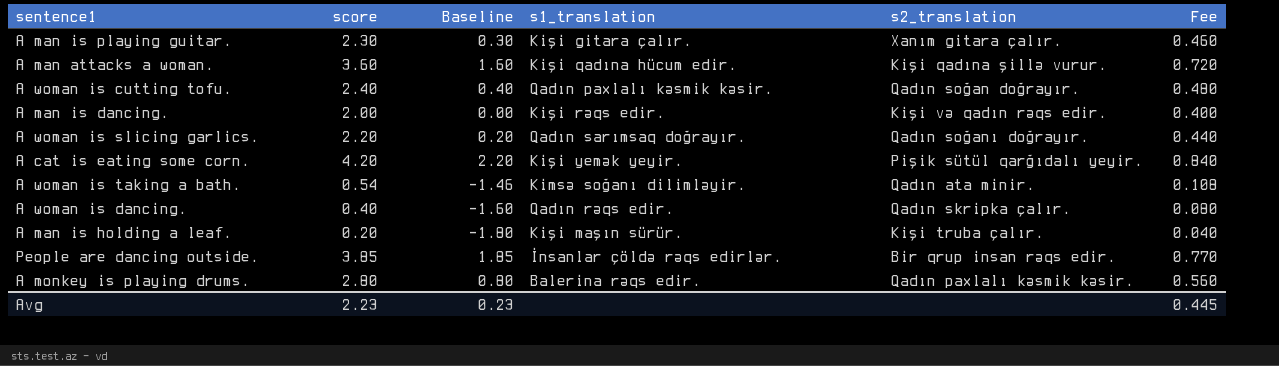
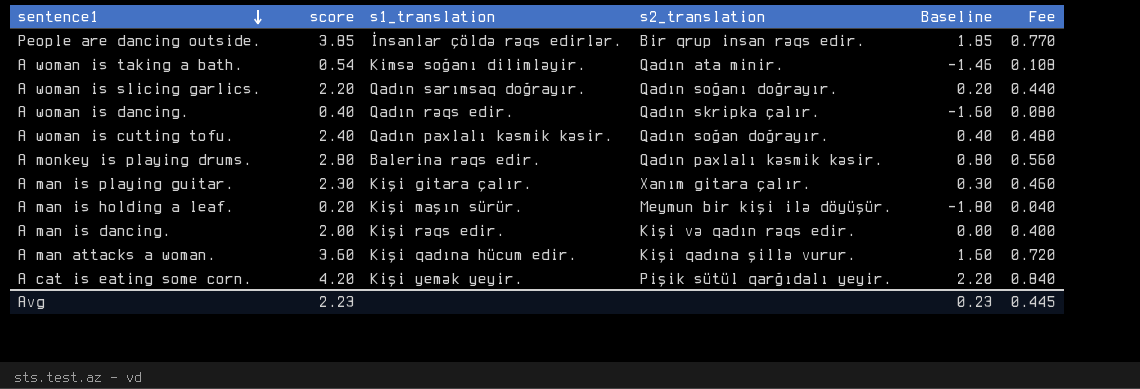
row order: none -> sentence1 descending
column Baseline | position: 3 -> 5
A man is holding a leaf. | s2_translation: Kişi truba çalır. -> Meymun bir kişi ilə döyüşür.

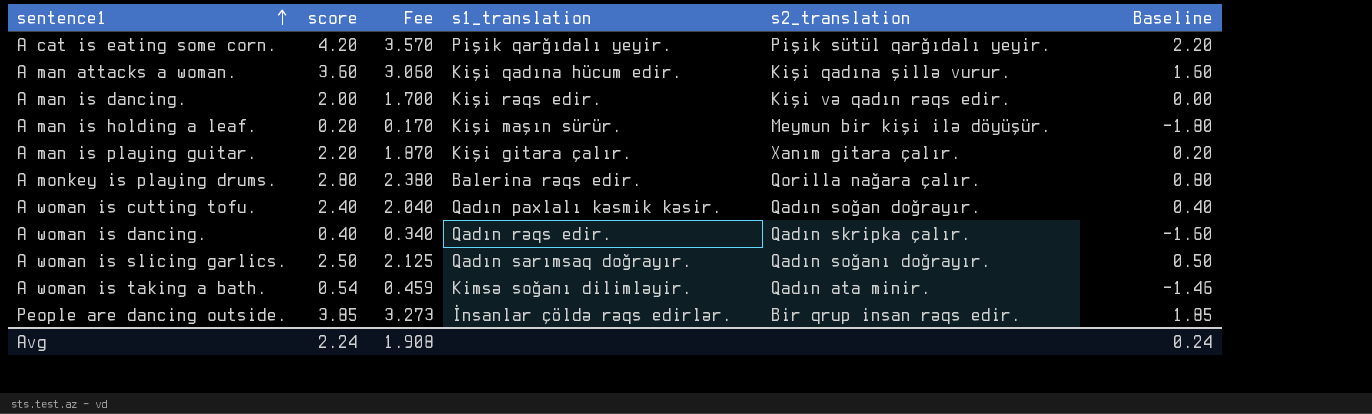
row order: sentence1 descending -> sentence1 ascending
column Fee | formula: [score] * 0.2 -> [score] * 0.85
column Fee | position: 6 -> 3
A cat is eating some corn. | s1_translation: Kişi yemək yeyir. -> Pişik qarğıdalı yeyir.
A man is playing guitar. | score: 2.30 -> 2.20
A man is playing guitar. | Baseline: 0.30 -> 0.20
A monkey is playing drums. | s2_translation: Qadın paxlalı kəsmik kəsir. -> Qorilla nağara çalır.
A woman is slicing garlics. | score: 2.20 -> 2.50
A woman is slicing garlics. | Baseline: 0.20 -> 0.50
Avg | score: 2.23 -> 2.24
Avg | Fee: 0.445 -> 1.908
Avg | Baseline: 0.23 -> 0.24

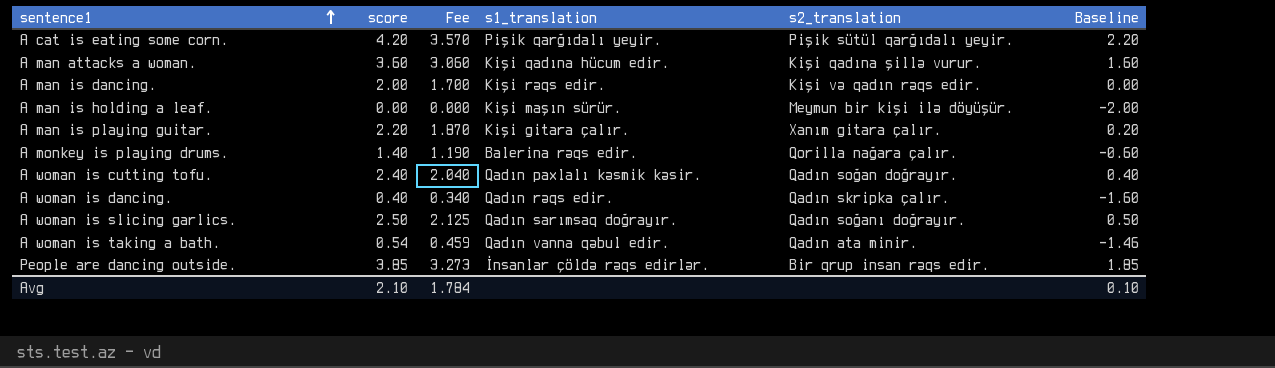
A man is holding a leaf. | score: 0.20 -> 0.00
A man is holding a leaf. | Fee: 0.170 -> 0.000
A man is holding a leaf. | Baseline: -1.80 -> -2.00
A monkey is playing drums. | score: 2.80 -> 1.40
A monkey is playing drums. | Fee: 2.380 -> 1.190
A monkey is playing drums. | Baseline: 0.80 -> -0.60
A woman is taking a bath. | s1_translation: Kimsə soğanı dilimləyir. -> Qadın vanna qəbul edir.
Avg | score: 2.24 -> 2.10
Avg | Fee: 1.908 -> 1.784
Avg | Baseline: 0.24 -> 0.10

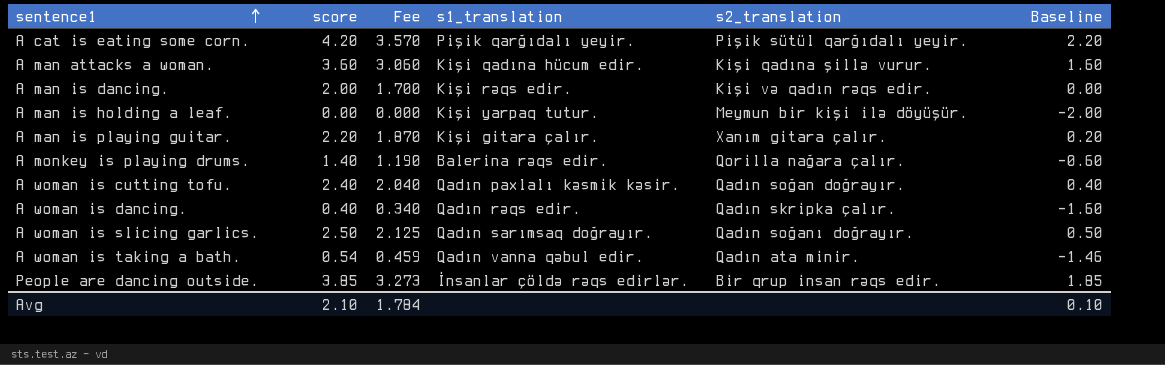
A man is holding a leaf. | s1_translation: Kişi maşın sürür. -> Kişi yarpaq tutur.

